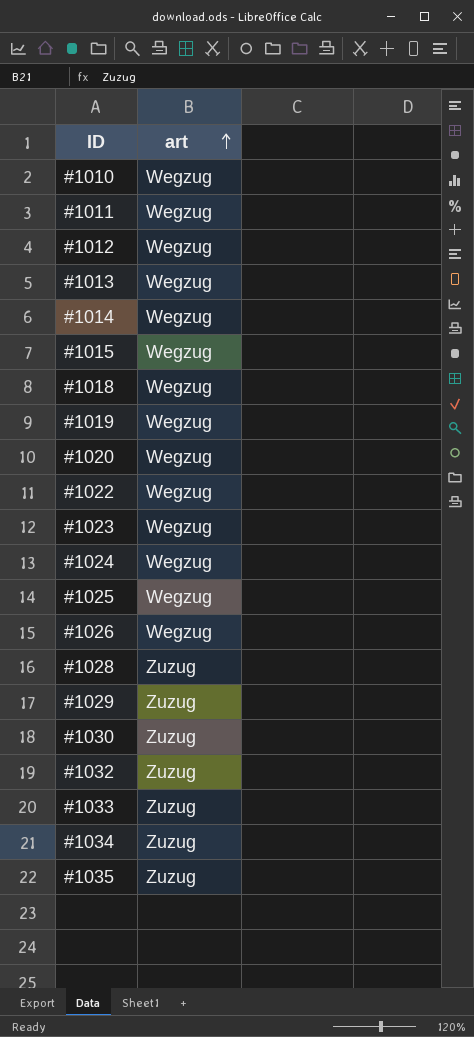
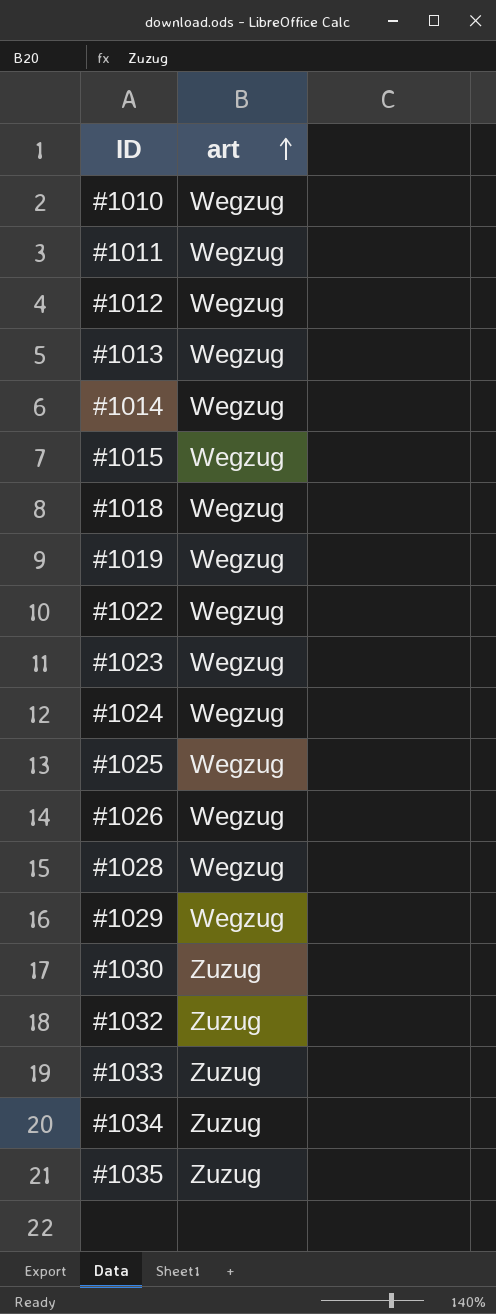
row #1020: Wegzug -> none
#1028 | art: Zuzug -> Wegzug
#1029 | art: Zuzug -> Wegzug

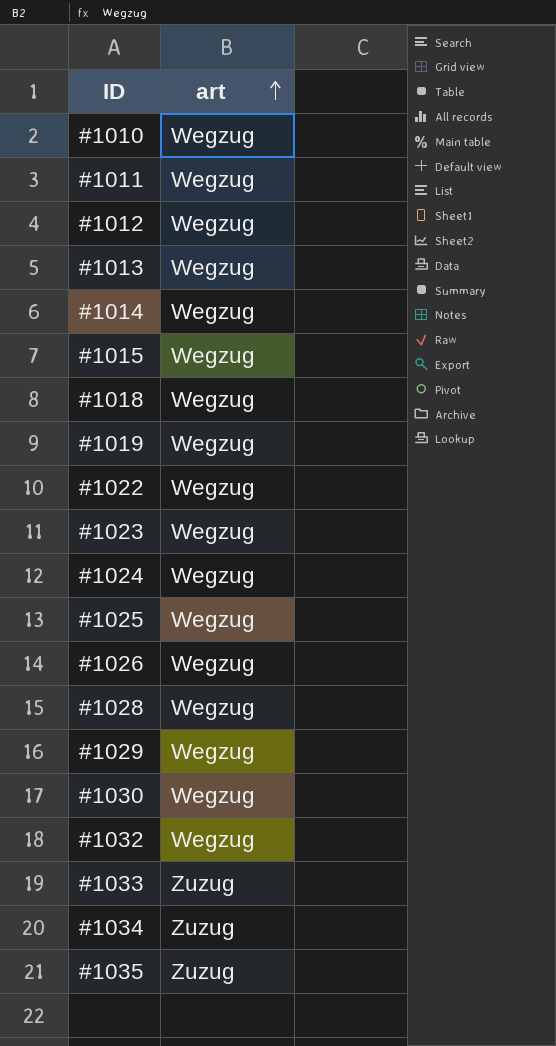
#1030 | art: Zuzug -> Wegzug
#1032 | art: Zuzug -> Wegzug

